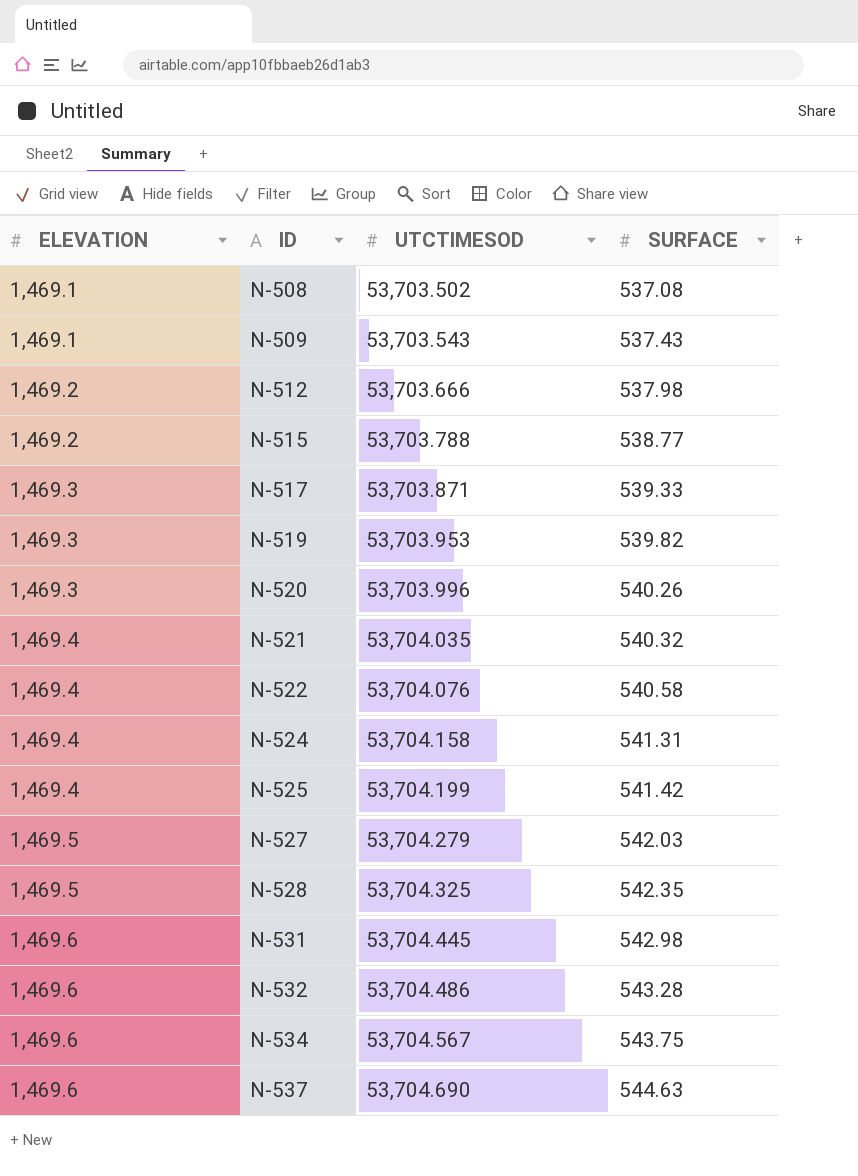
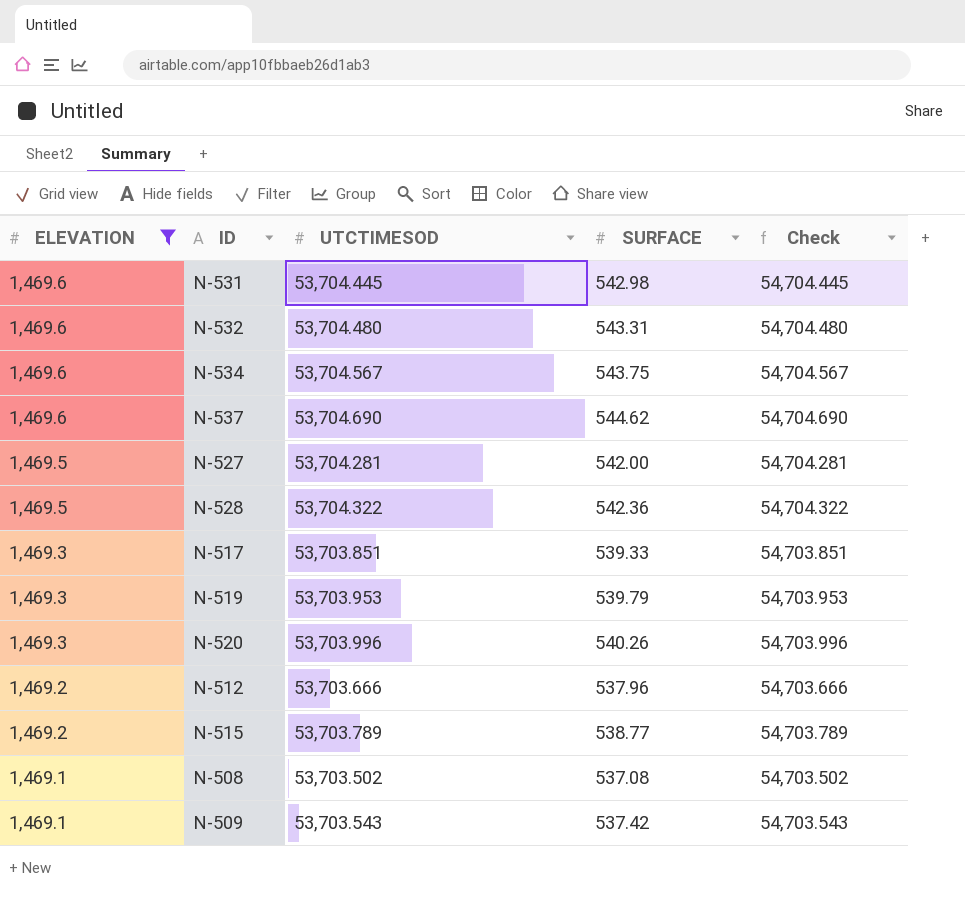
filter: none -> ELEVATION != 1,469.4
row order: ELEVATION ascending -> ELEVATION descending
column Check | formula: none -> [UTCTIMESOD] + 1000
N-532 | UTCTIMESOD: 53,704.486 -> 53,704.480
N-532 | SURFACE: 543.28 -> 543.31
N-537 | SURFACE: 544.63 -> 544.62
N-527 | UTCTIMESOD: 53,704.279 -> 53,704.281
N-527 | SURFACE: 542.03 -> 542.00
N-528 | UTCTIMESOD: 53,704.325 -> 53,704.322
N-528 | SURFACE: 542.35 -> 542.36
N-517 | UTCTIMESOD: 53,703.871 -> 53,703.851
N-519 | SURFACE: 539.82 -> 539.79
N-512 | SURFACE: 537.98 -> 537.96
N-515 | UTCTIMESOD: 53,703.788 -> 53,703.789
N-509 | SURFACE: 537.43 -> 537.42

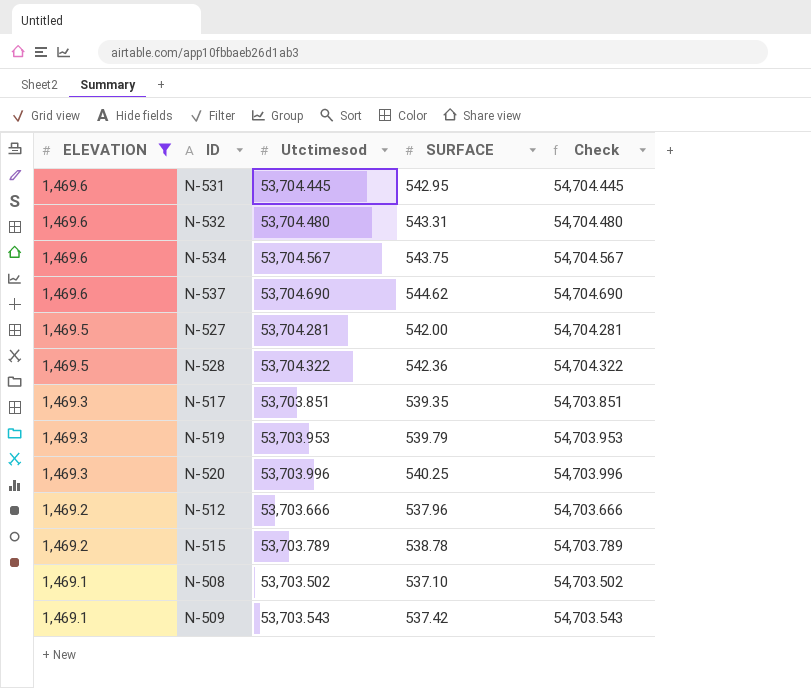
column name: UTCTIMESOD -> Utctimesod
N-531 | SURFACE: 542.98 -> 542.95
N-517 | SURFACE: 539.33 -> 539.35
N-520 | SURFACE: 540.26 -> 540.25
N-515 | SURFACE: 538.77 -> 538.78
N-508 | SURFACE: 537.08 -> 537.10

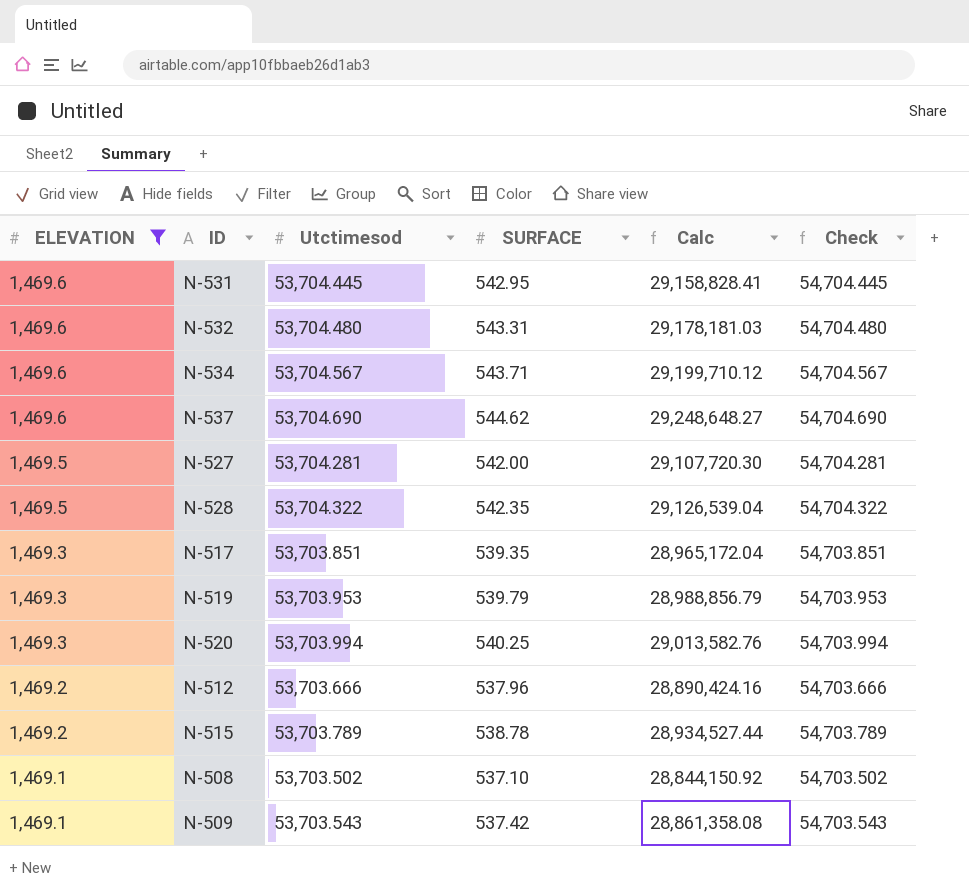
column Calc | formula: none -> [Utctimesod] * [SURFACE]
N-534 | SURFACE: 543.75 -> 543.71
N-528 | SURFACE: 542.36 -> 542.35
N-520 | Utctimesod: 53,703.996 -> 53,703.994
N-520 | Check: 54,703.996 -> 54,703.994

